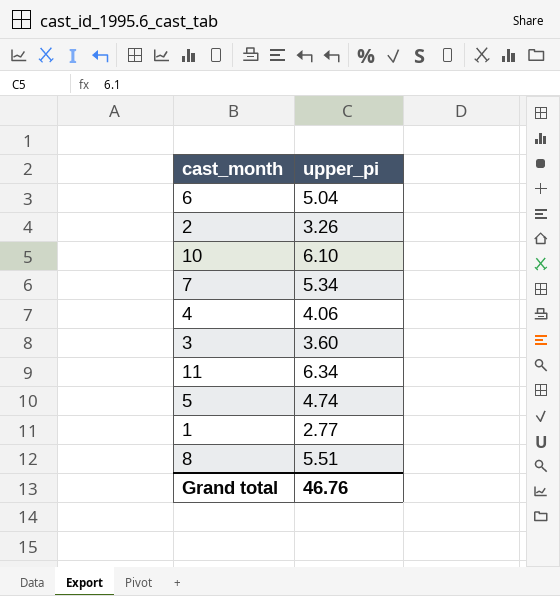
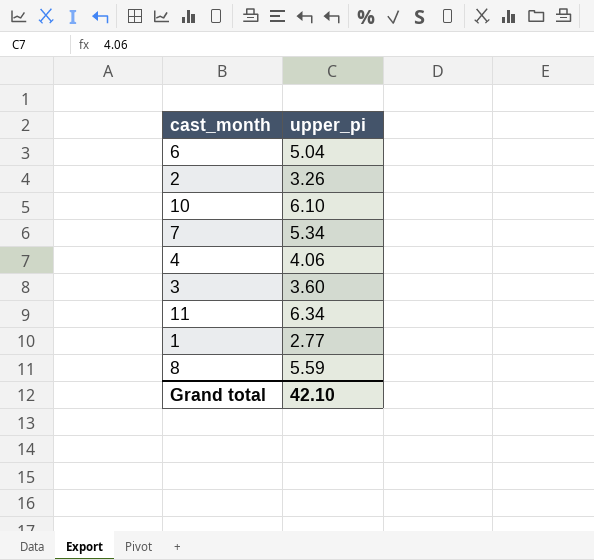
row 5: 4.74 -> none
8 | upper_pi: 5.51 -> 5.59
Grand total | upper_pi: 46.76 -> 42.10

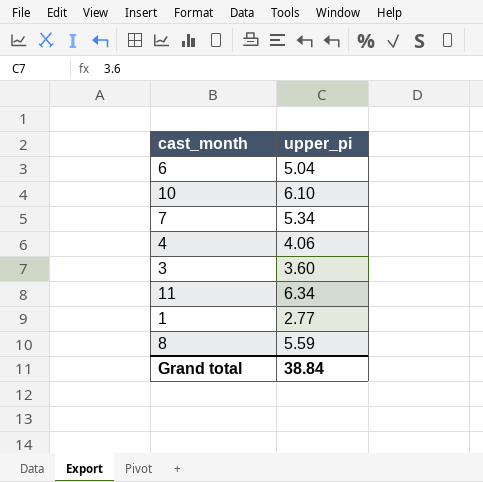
row 2: 3.26 -> none
Grand total | upper_pi: 42.10 -> 38.84

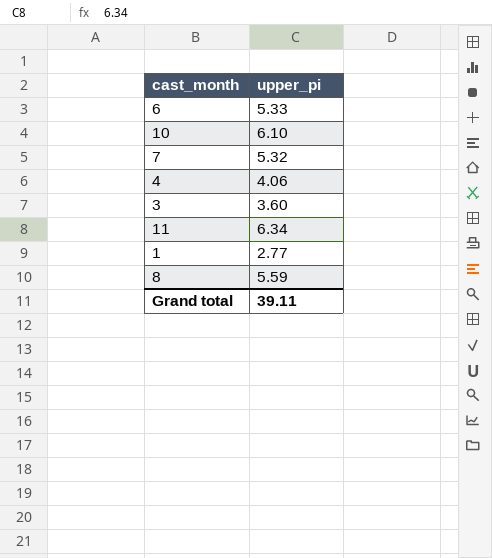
6 | upper_pi: 5.04 -> 5.33
7 | upper_pi: 5.34 -> 5.32
Grand total | upper_pi: 38.84 -> 39.11

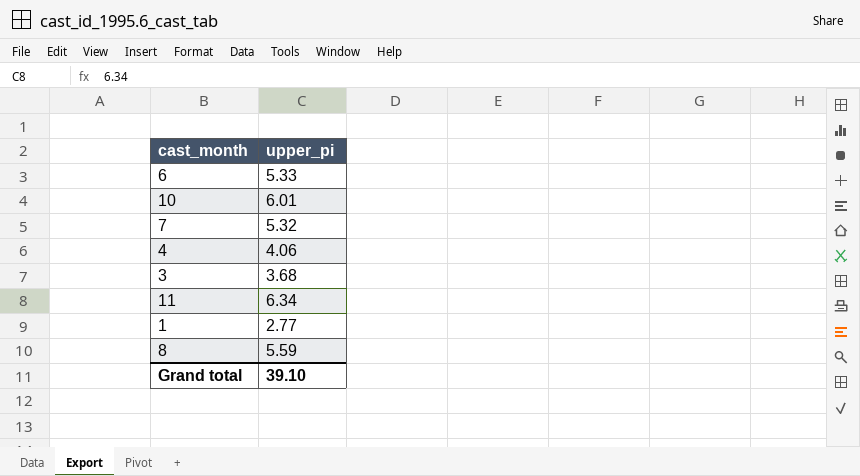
10 | upper_pi: 6.10 -> 6.01
3 | upper_pi: 3.60 -> 3.68
Grand total | upper_pi: 39.11 -> 39.10

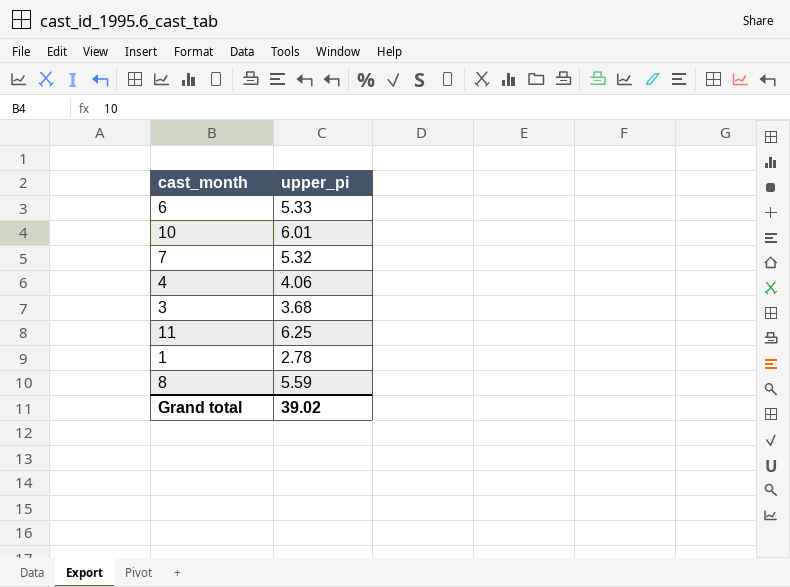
11 | upper_pi: 6.34 -> 6.25
1 | upper_pi: 2.77 -> 2.78
Grand total | upper_pi: 39.10 -> 39.02

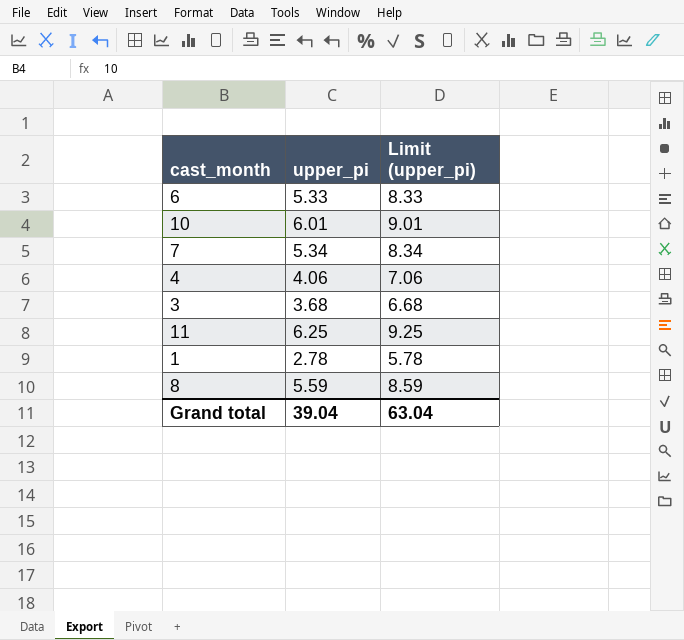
column Limit (upper_pi) | formula: none -> [upper_pi] + 3
7 | upper_pi: 5.32 -> 5.34
Grand total | upper_pi: 39.02 -> 39.04

